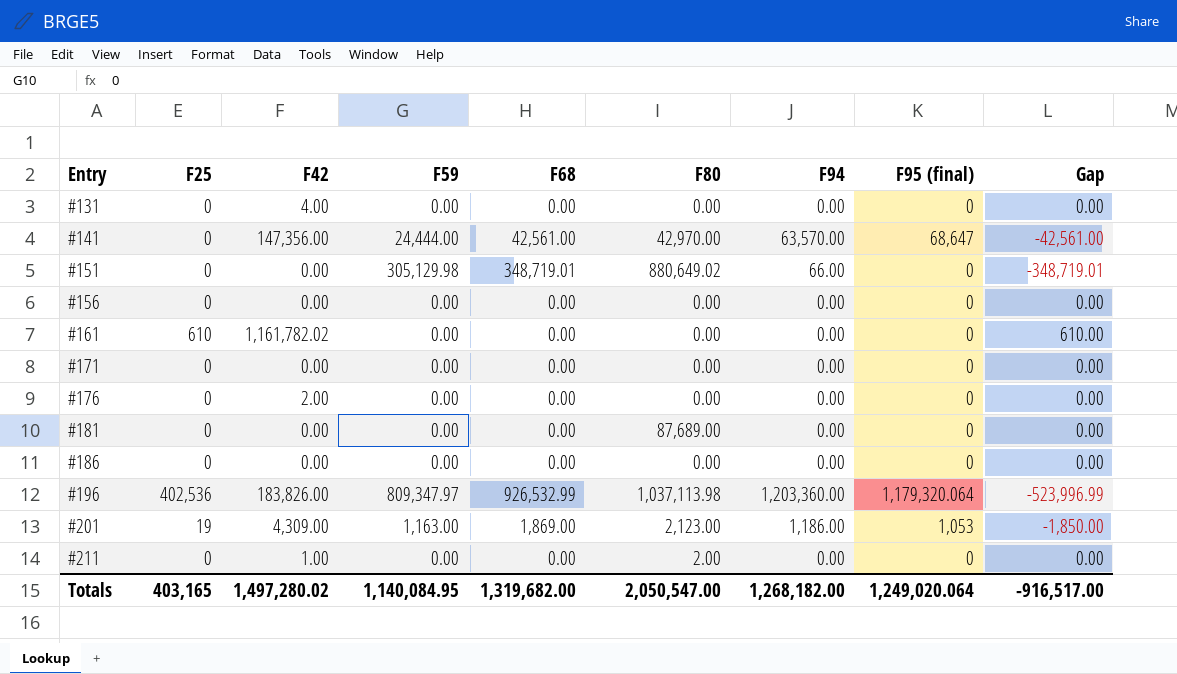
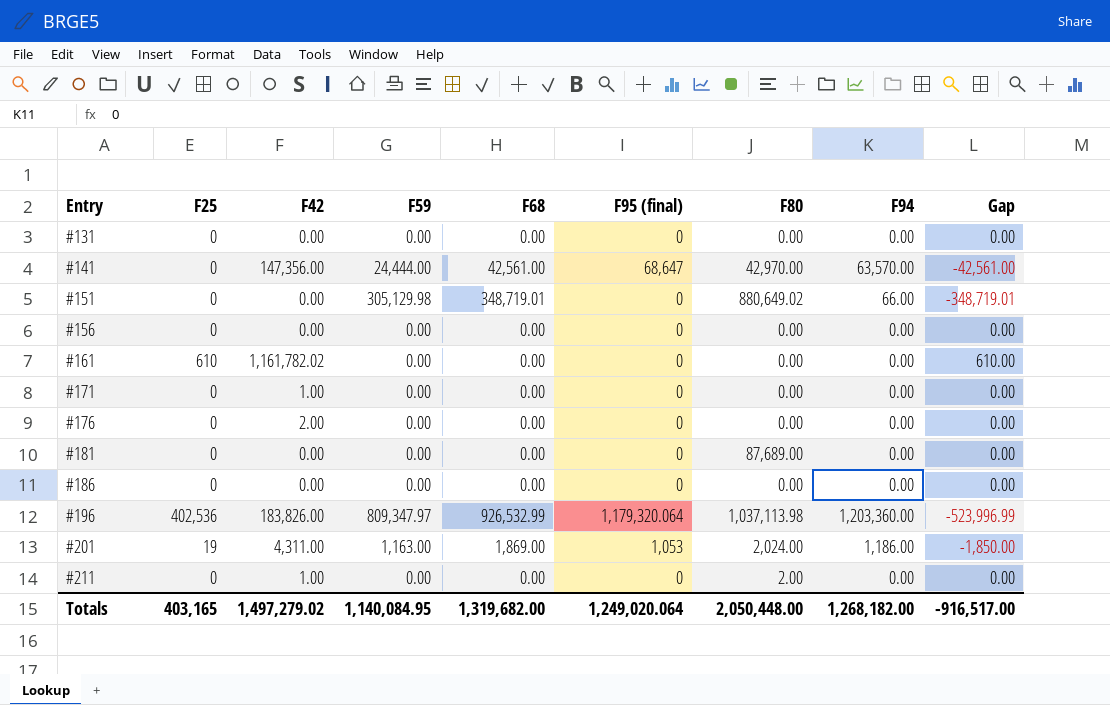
column F95 (final) | position: 8 -> 6
#131 | F42: 4.00 -> 0.00
#171 | F42: 0.00 -> 1.00
#201 | F42: 4,309.00 -> 4,311.00
#201 | F80: 2,123.00 -> 2,024.00
Totals | F42: 1,497,280.02 -> 1,497,279.02
Totals | F80: 2,050,547.00 -> 2,050,448.00

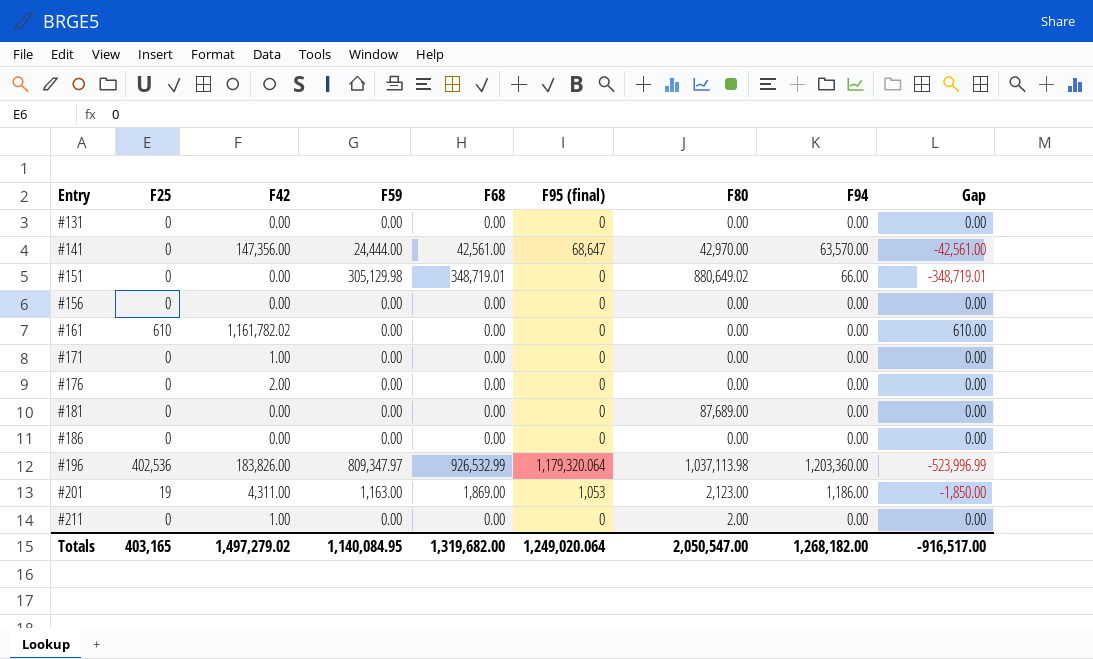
#201 | F80: 2,024.00 -> 2,123.00
Totals | F80: 2,050,448.00 -> 2,050,547.00

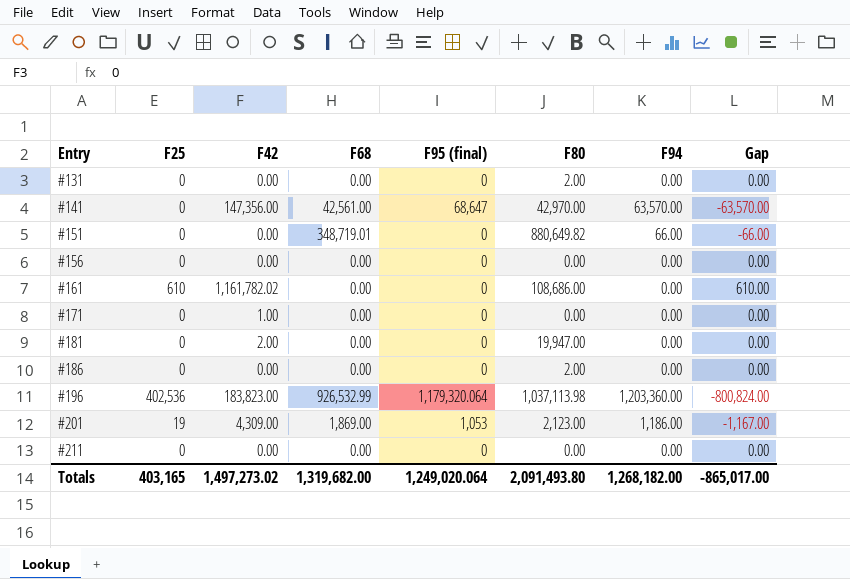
column F59 | position: 4 -> none
column Gap | formula: [F25] - [F68] -> [F25] - [F94]
row #176: 0 | 2.00 | 0.00 | 0.00 | 0 | 0.00 | 0.00 | 0.00 -> none
#131 | F80: 0.00 -> 2.00
#151 | F80: 880,649.02 -> 880,649.82
#161 | F80: 0.00 -> 108,686.00
#181 | F42: 0.00 -> 2.00
#181 | F80: 87,689.00 -> 19,947.00
#186 | F80: 0.00 -> 2.00
#196 | F42: 183,826.00 -> 183,823.00
#201 | F42: 4,311.00 -> 4,309.00
#211 | F42: 1.00 -> 0.00
#211 | F80: 2.00 -> 0.00
Totals | F42: 1,497,279.02 -> 1,497,273.02
Totals | F80: 2,050,547.00 -> 2,091,493.80
Totals | Gap: -916,517.00 -> -865,017.00

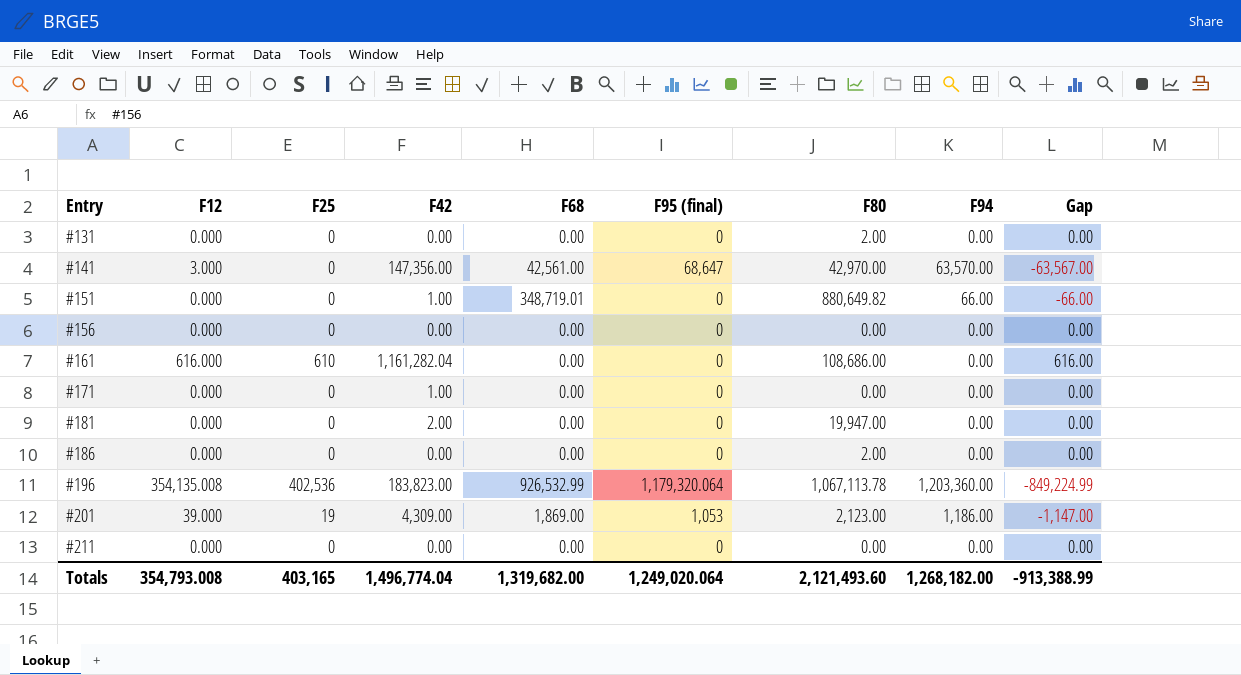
column F12 | position: none -> 2
column Gap | formula: [F25] - [F94] -> [F12] - [F94]
#151 | F42: 0.00 -> 1.00
#161 | F42: 1,161,782.02 -> 1,161,282.04
#196 | F80: 1,037,113.98 -> 1,067,113.78
Totals | F42: 1,497,273.02 -> 1,496,774.04
Totals | F80: 2,091,493.80 -> 2,121,493.60
Totals | Gap: -865,017.00 -> -913,388.99

